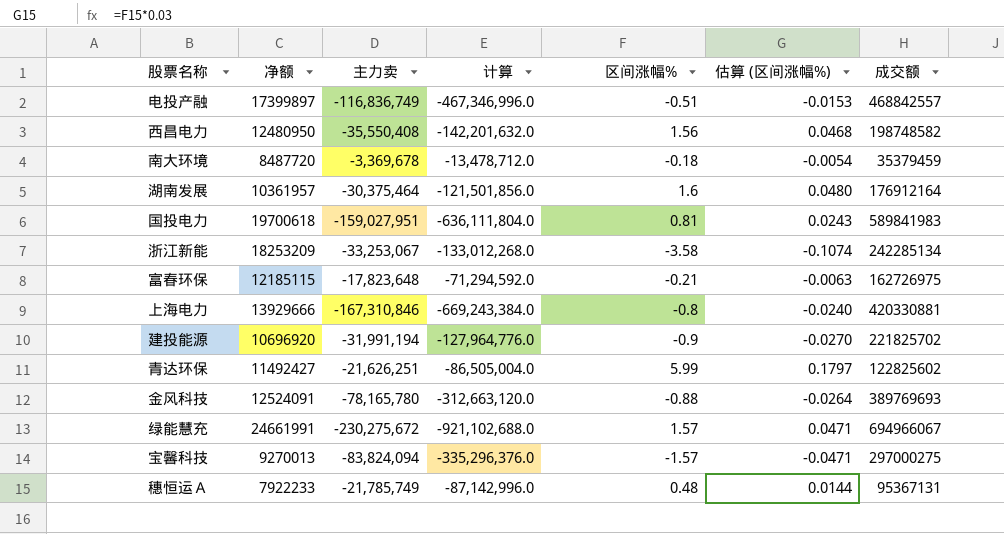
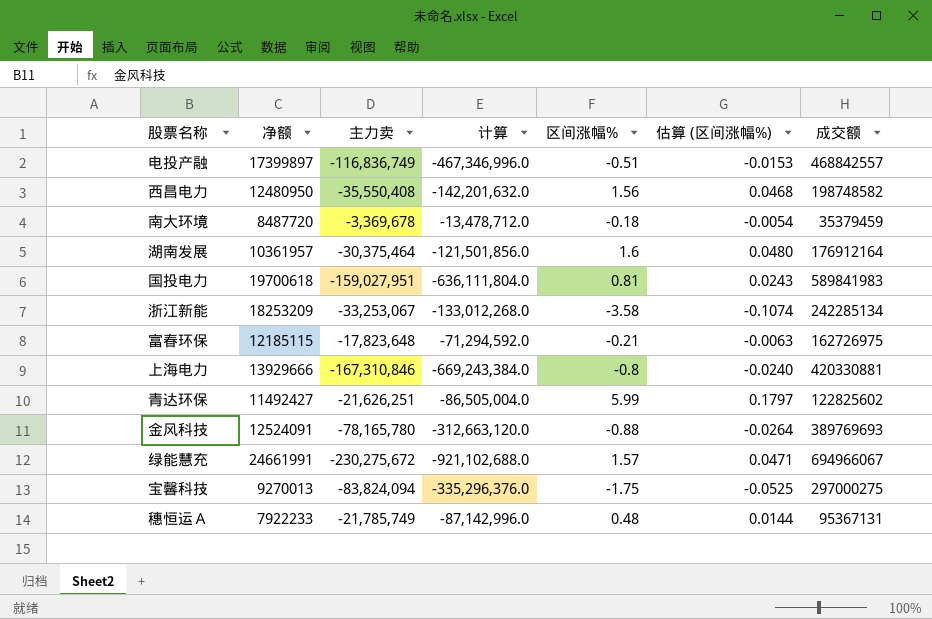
row 建投能源: 10696920 | -31,991,194 | -127,964,776.0 | -0.9 | -0.0270 | 221825702 -> none
宝馨科技 | 区间涨幅%: -1.57 -> -1.75
宝馨科技 | 估算 (区间涨幅%): -0.0471 -> -0.0525

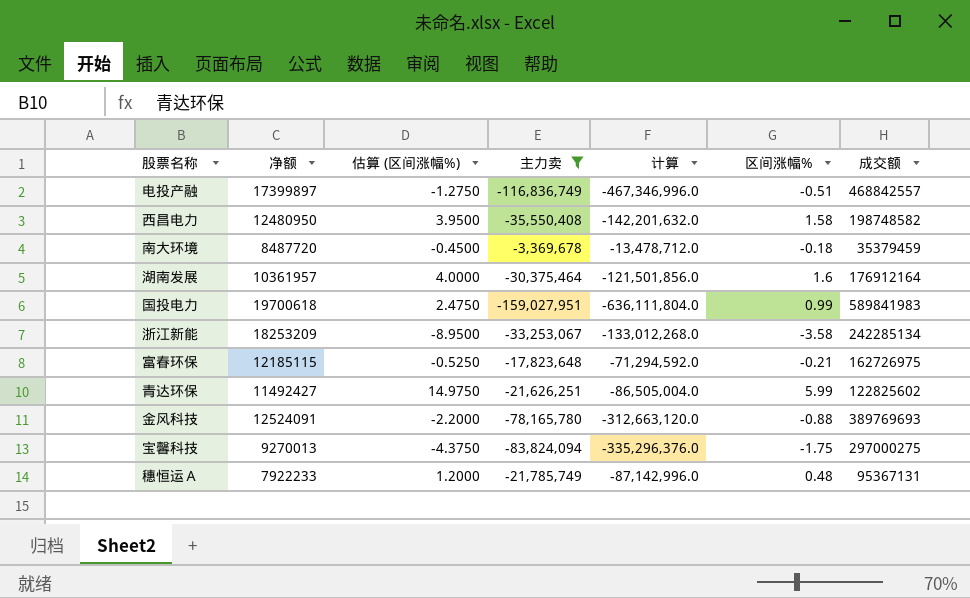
filter: none -> 主力卖 >= -159,027,951
column 估算 (区间涨幅%) | formula: [区间涨幅%] * 0.03 -> [区间涨幅%] * 2.5
column 估算 (区间涨幅%) | position: 6 -> 3
西昌电力 | 区间涨幅%: 1.56 -> 1.58
国投电力 | 区间涨幅%: 0.81 -> 0.99

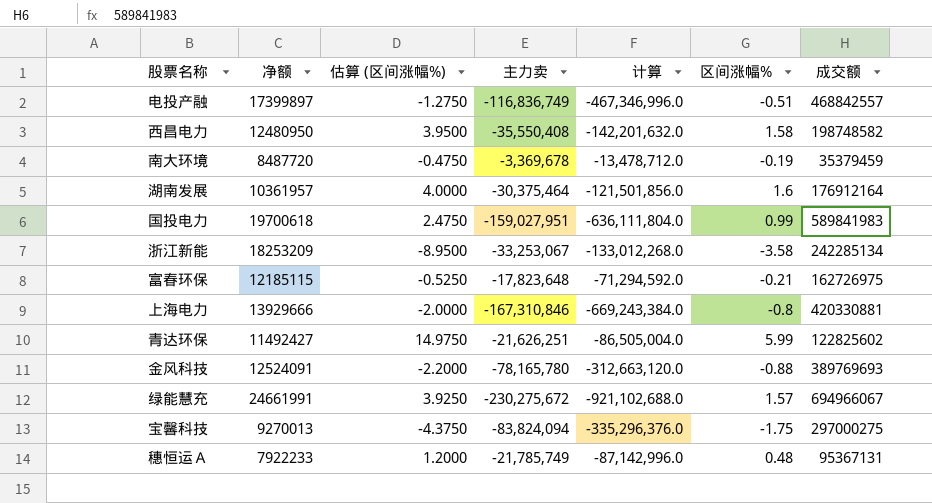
filter: 主力卖 >= -159,027,951 -> none
南大环境 | 估算 (区间涨幅%): -0.4500 -> -0.4750
南大环境 | 区间涨幅%: -0.18 -> -0.19

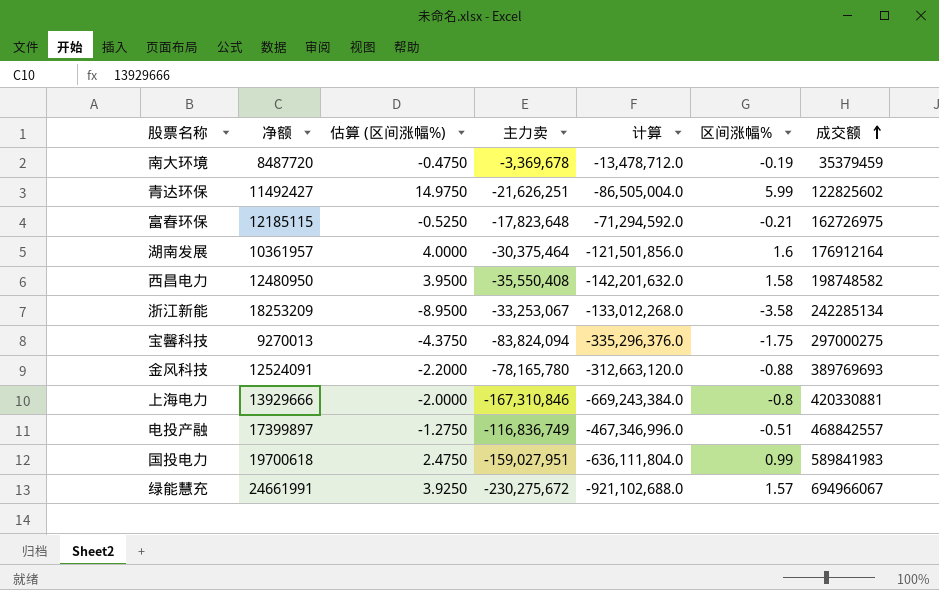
row order: none -> 成交额 ascending
row 穗恒运Ａ: 7922233 | 1.2000 | -21,785,749 | -87,142,996.0 | 0.48 | 95367131 -> none

